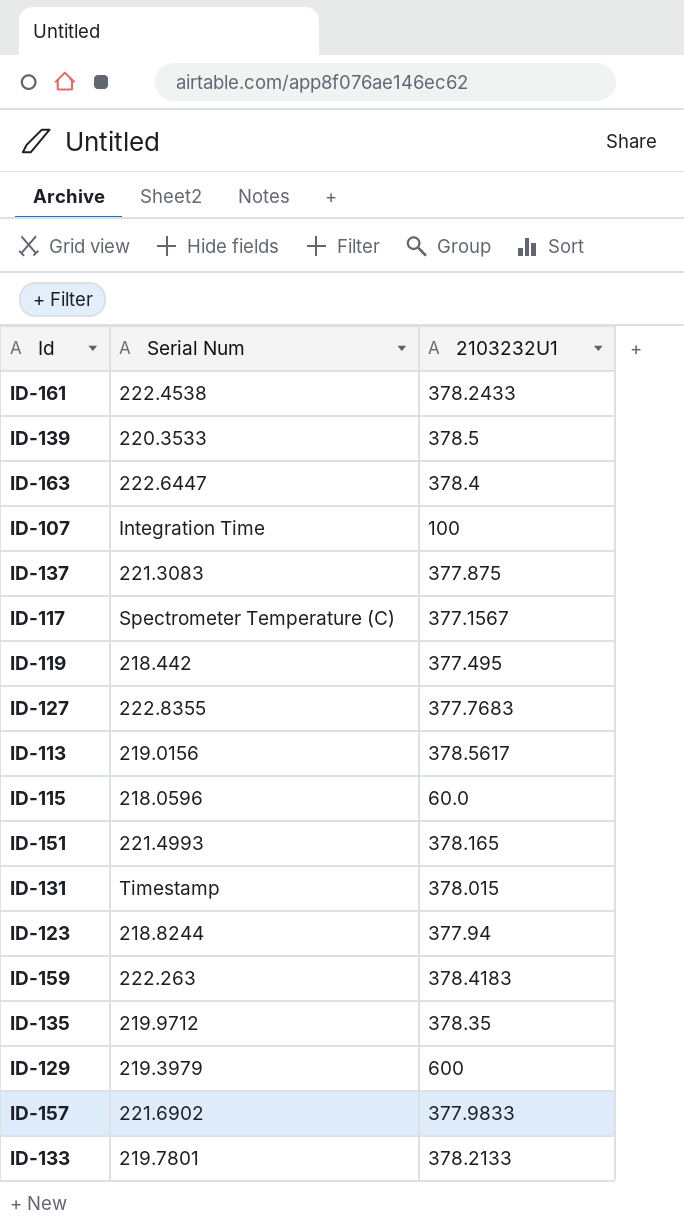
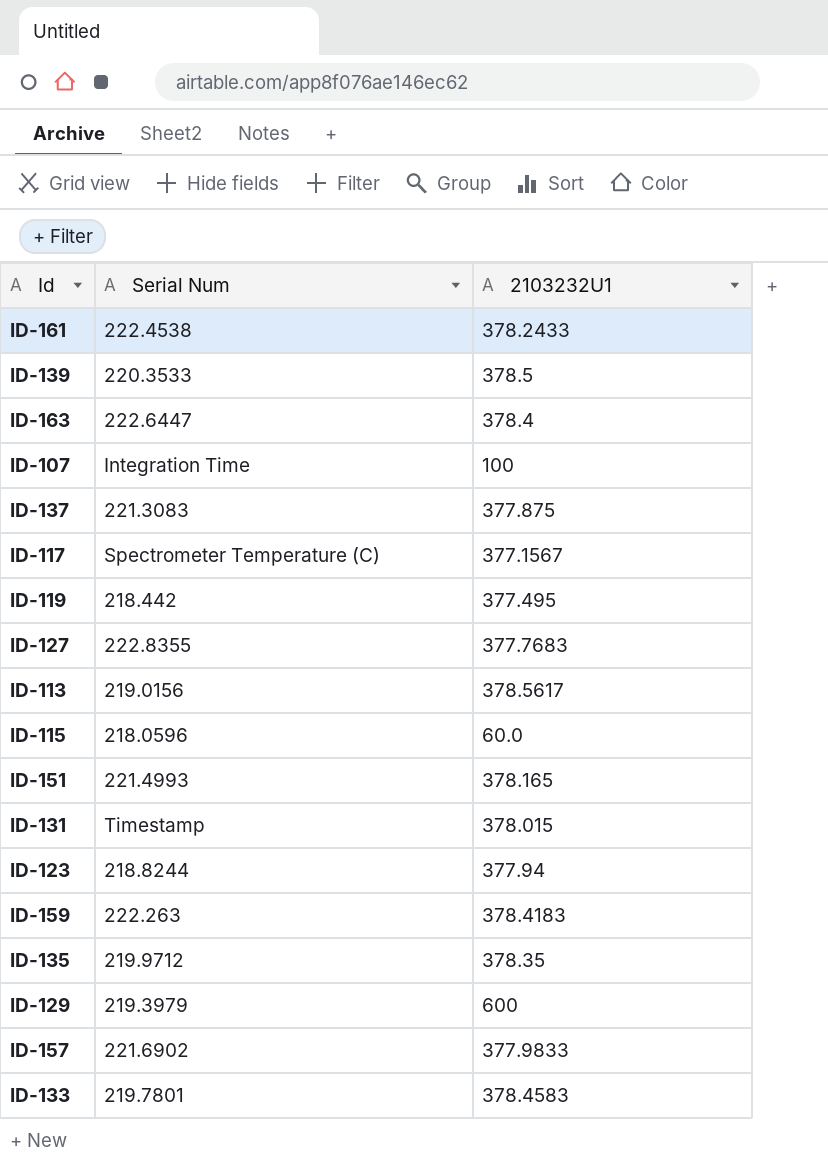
ID-133 | 2103232U1: 378.2133 -> 378.4583

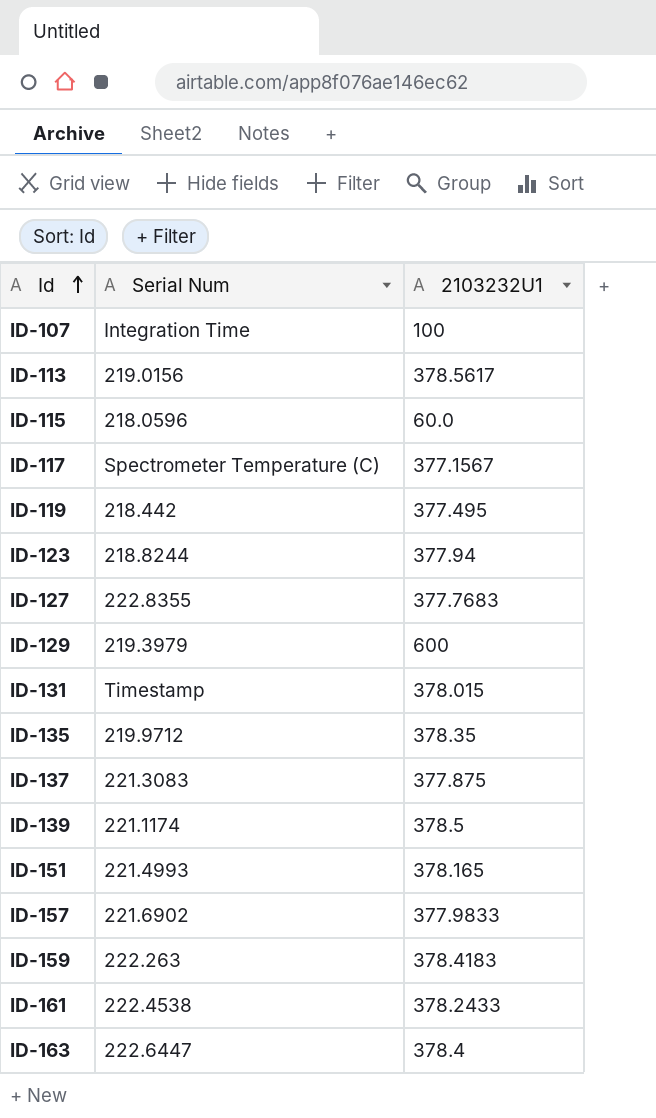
row order: none -> Id ascending
row ID-133: 219.7801 | 378.4583 -> none
ID-139 | Serial Num: 220.3533 -> 221.1174

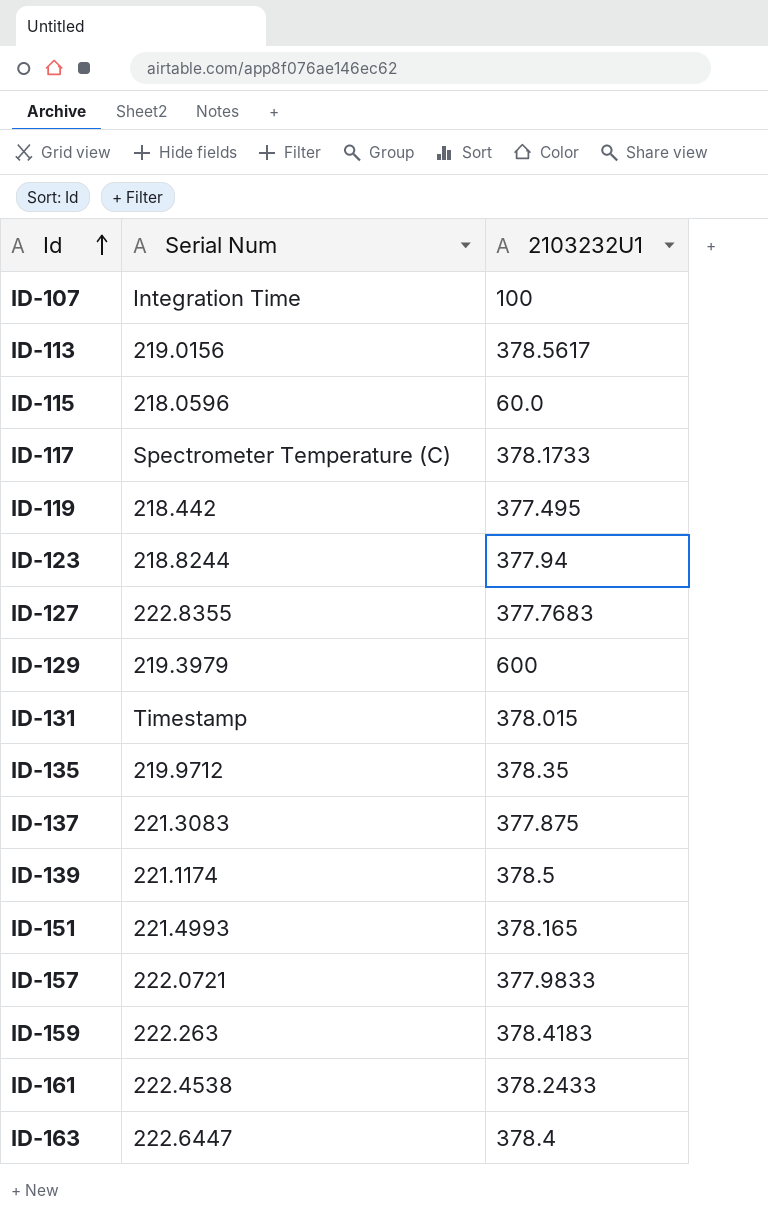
ID-117 | 2103232U1: 377.1567 -> 378.1733
ID-157 | Serial Num: 221.6902 -> 222.0721

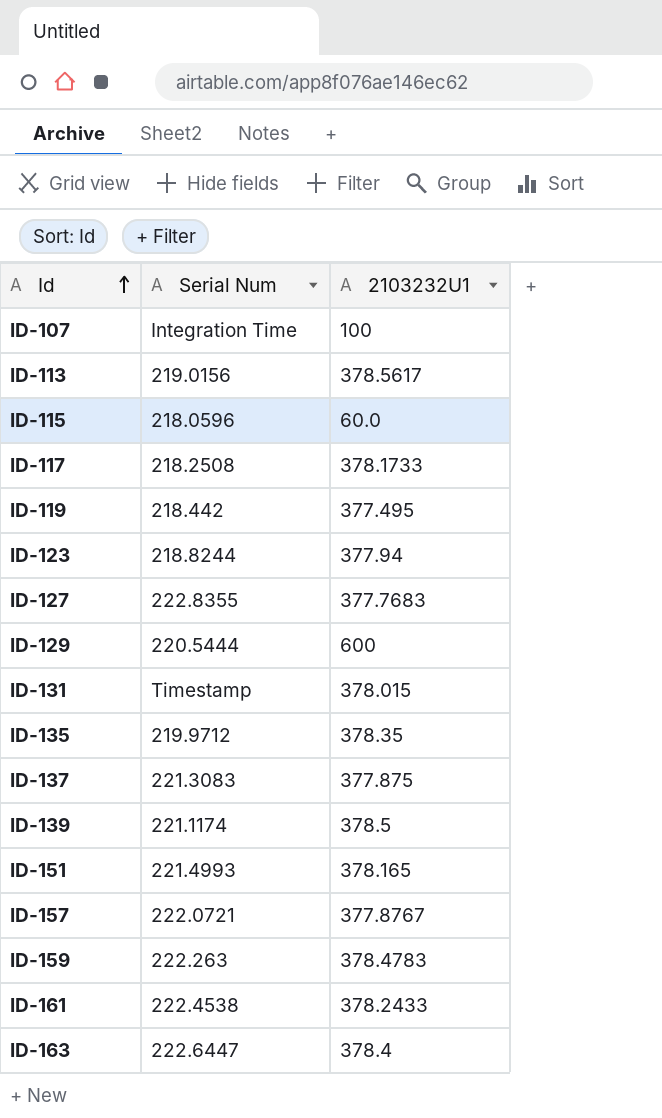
ID-117 | Serial Num: Spectrometer Temperature (C) -> 218.2508
ID-129 | Serial Num: 219.3979 -> 220.5444
ID-157 | 2103232U1: 377.9833 -> 377.8767
ID-159 | 2103232U1: 378.4183 -> 378.4783

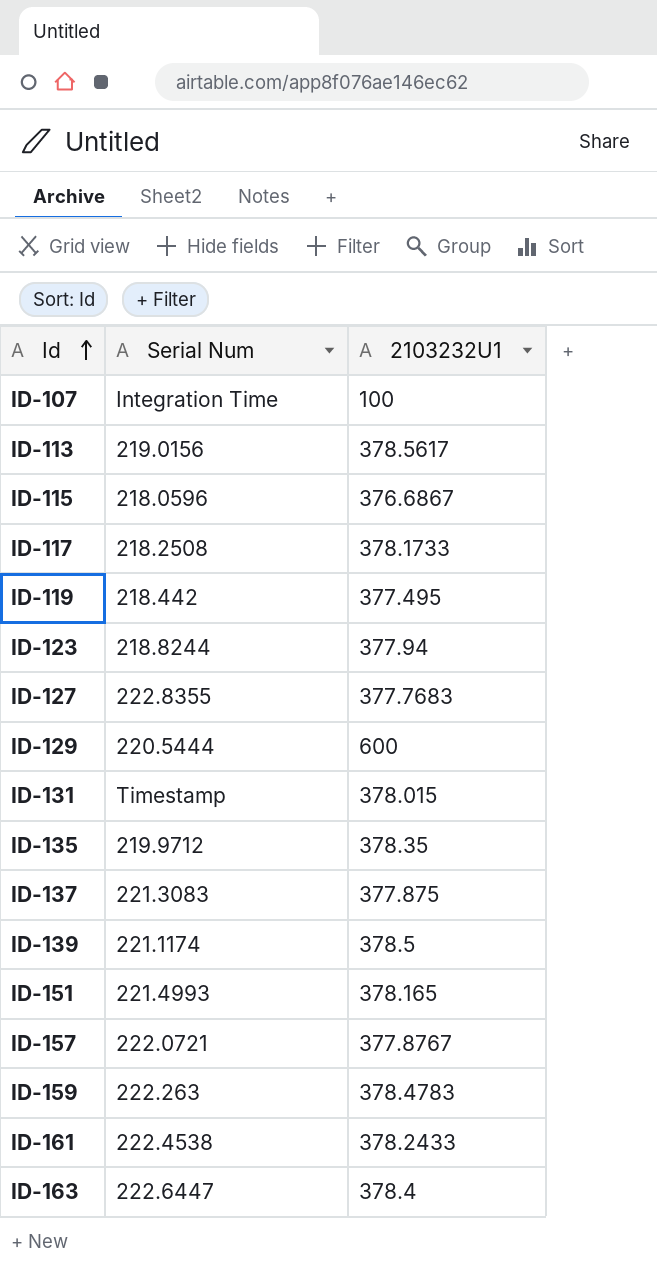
ID-115 | 2103232U1: 60.0 -> 376.6867

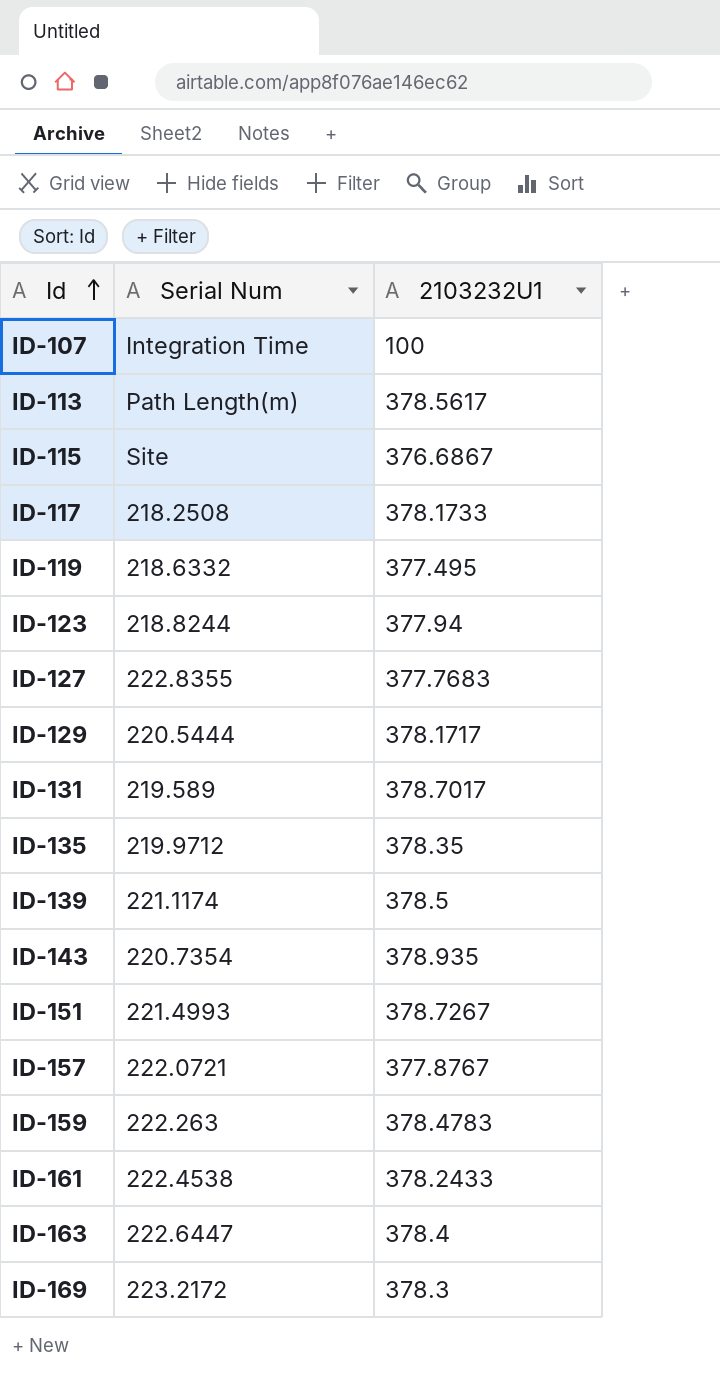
row ID-137: 221.3083 | 377.875 -> none
ID-113 | Serial Num: 219.0156 -> Path Length(m)
ID-115 | Serial Num: 218.0596 -> Site
ID-119 | Serial Num: 218.442 -> 218.6332
ID-129 | 2103232U1: 600 -> 378.1717
ID-131 | Serial Num: Timestamp -> 219.589
ID-131 | 2103232U1: 378.015 -> 378.7017
row ID-143: none -> 220.7354 | 378.935
ID-151 | 2103232U1: 378.165 -> 378.7267
row ID-169: none -> 223.2172 | 378.3

